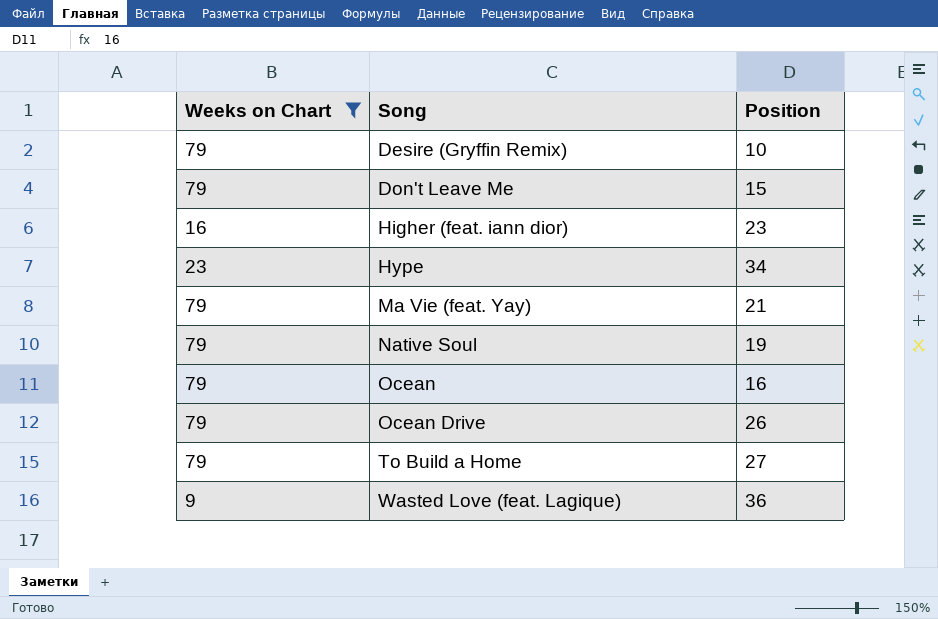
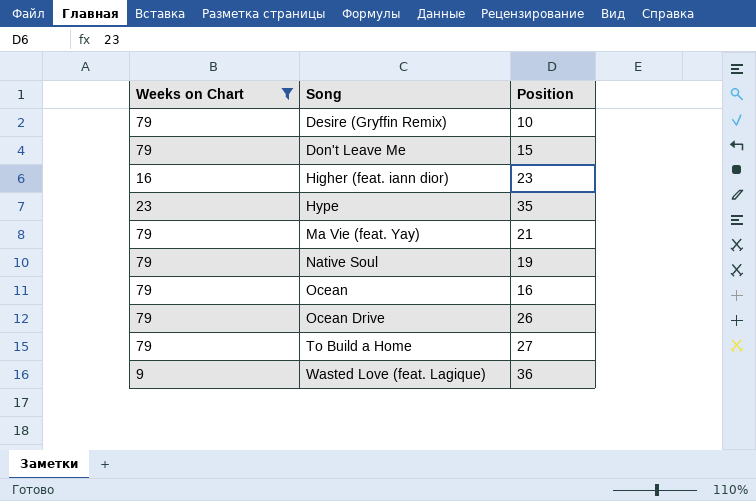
Hype | Position: 34 -> 35

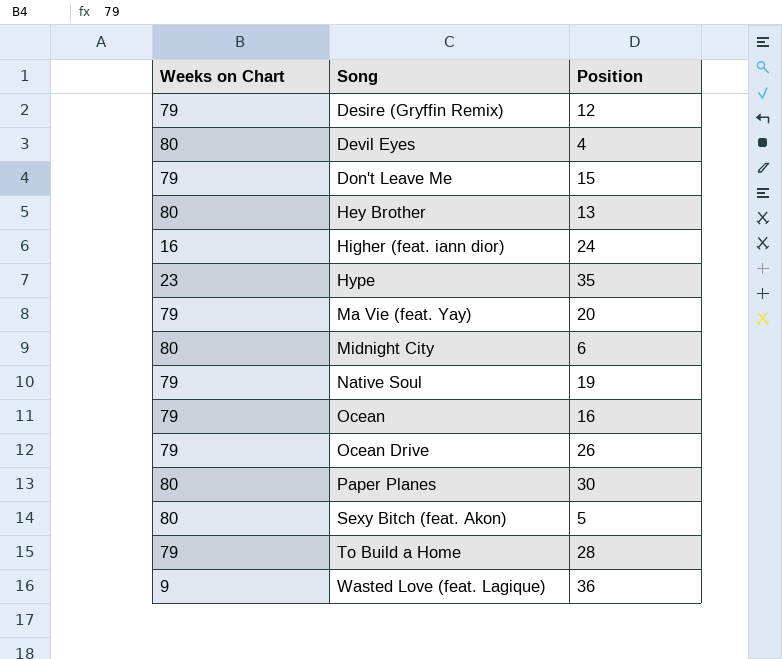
filter: Weeks on Chart != 80 -> none
Desire (Gryffin Remix) | Position: 10 -> 12
Higher (feat. iann dior) | Position: 23 -> 24
Ma Vie (feat. Yay) | Position: 21 -> 20
To Build a Home | Position: 27 -> 28

